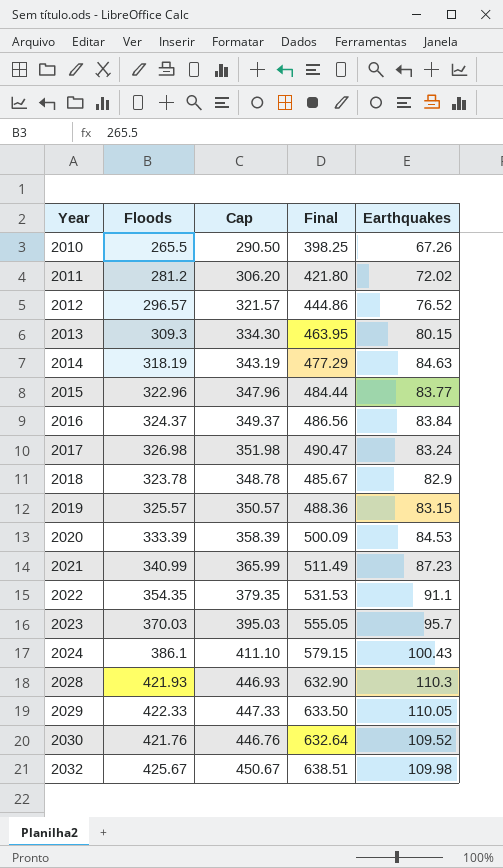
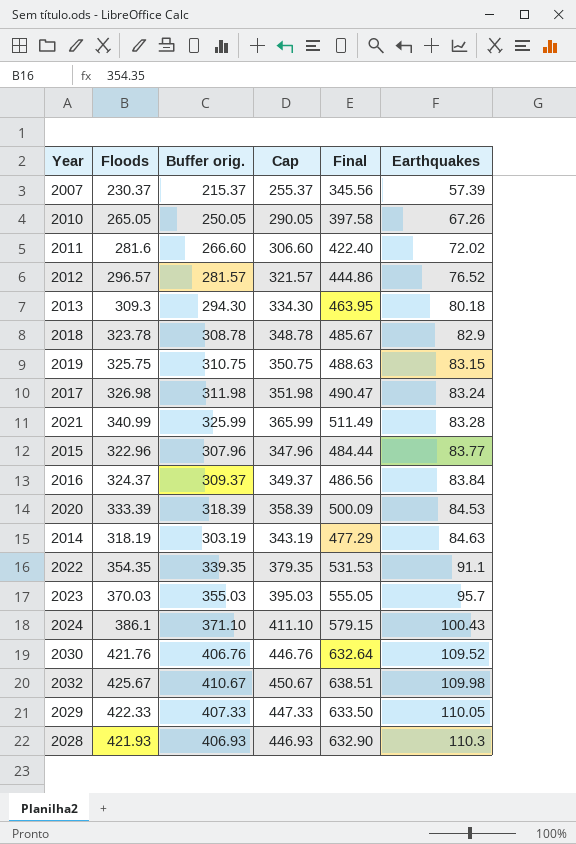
row order: Year ascending -> Earthquakes ascending
column Buffer orig. | formula: none -> [Floods] - 15
row 2007: none -> 230.37 | 215.37 | 255.37 | 345.56 | 57.39
2010 | Floods: 265.5 -> 265.05
2010 | Cap: 290.50 -> 290.05
2010 | Final: 398.25 -> 397.58
2011 | Floods: 281.2 -> 281.6
2011 | Cap: 306.20 -> 306.60
2011 | Final: 421.80 -> 422.40
2013 | Earthquakes: 80.15 -> 80.18
2019 | Floods: 325.57 -> 325.75
2019 | Cap: 350.57 -> 350.75
2019 | Final: 488.36 -> 488.63
2021 | Earthquakes: 87.23 -> 83.28

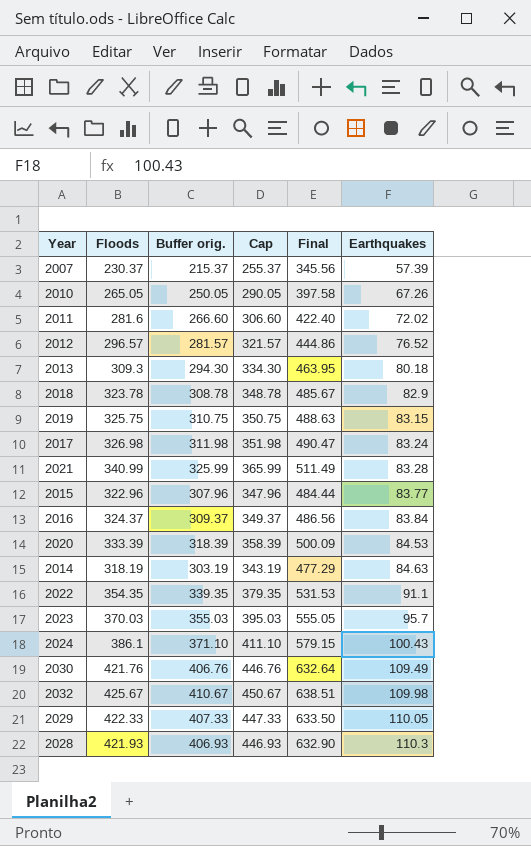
2030 | Earthquakes: 109.52 -> 109.49

